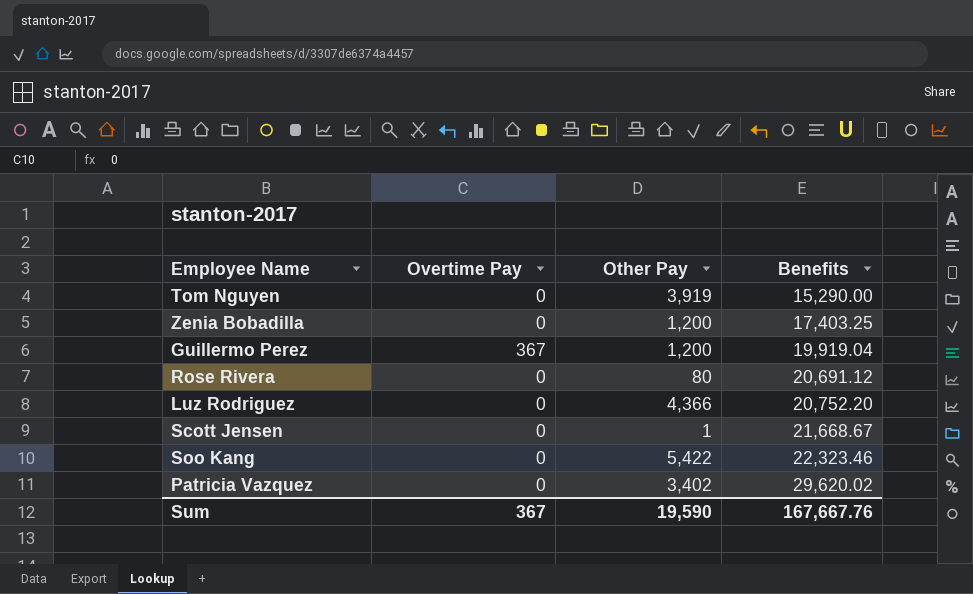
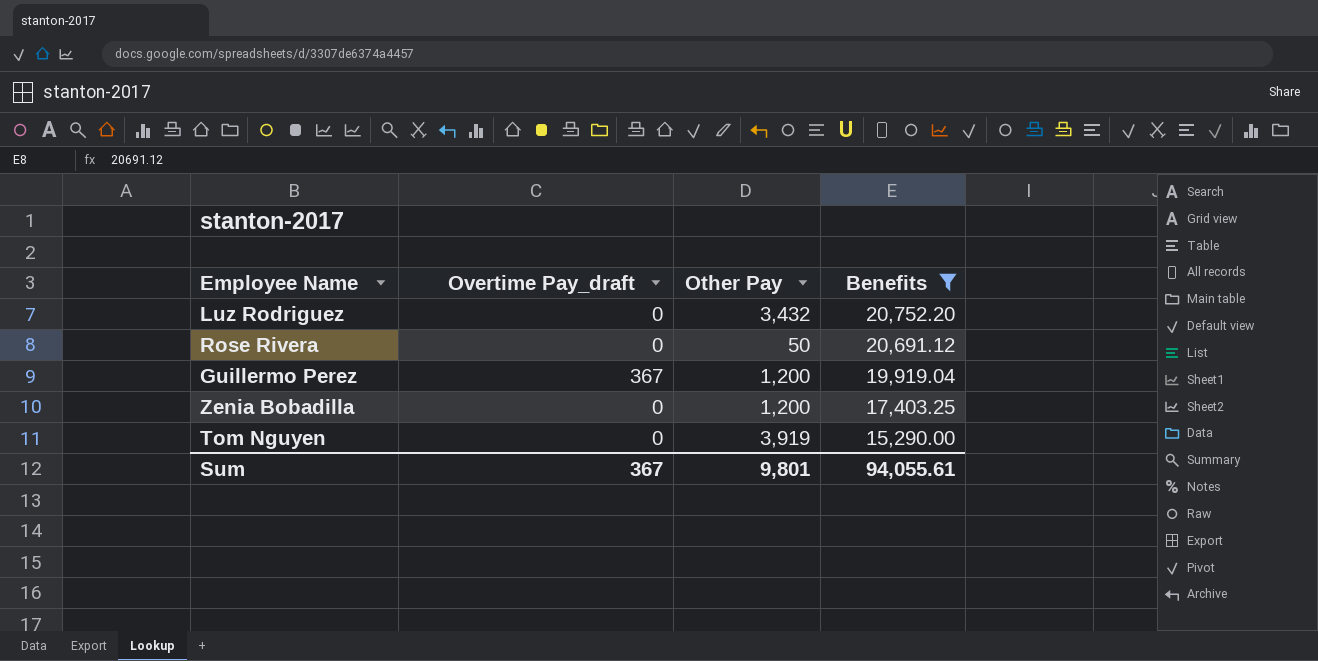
filter: none -> Benefits <= 20,752.20
row order: Benefits ascending -> Benefits descending
column name: Overtime Pay -> Overtime Pay_draft
Luz Rodriguez | Other Pay: 4,366 -> 3,432
Rose Rivera | Other Pay: 80 -> 50
Sum | Other Pay: 19,590 -> 9,801
Sum | Benefits: 167,667.76 -> 94,055.61

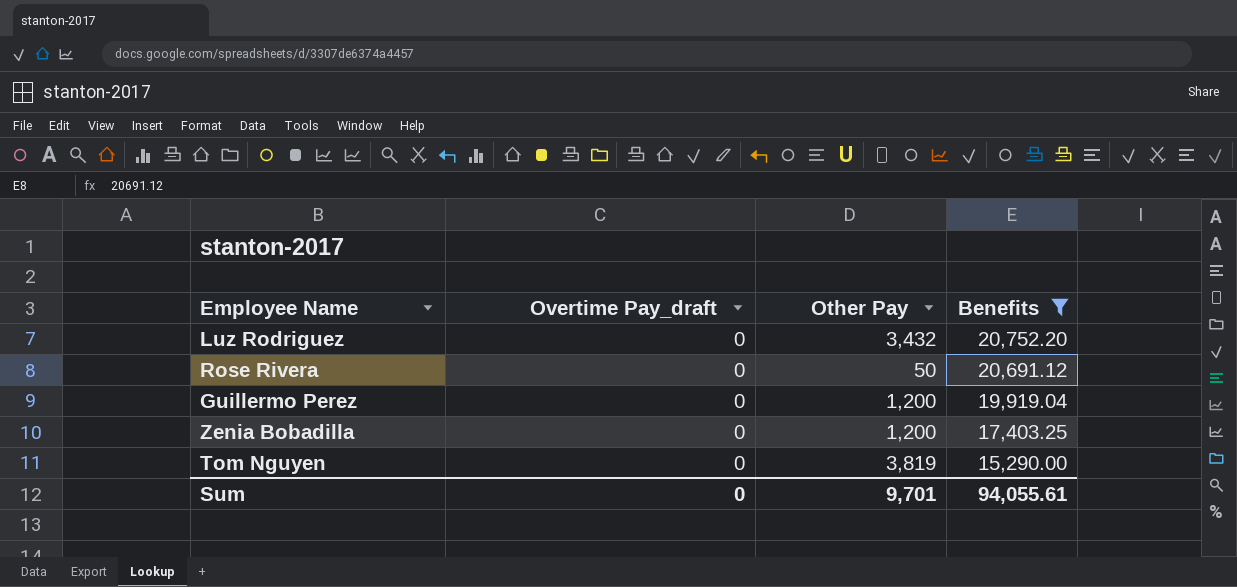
Guillermo Perez | Overtime Pay_draft: 367 -> 0
Tom Nguyen | Other Pay: 3,919 -> 3,819
Sum | Overtime Pay_draft: 367 -> 0
Sum | Other Pay: 9,801 -> 9,701

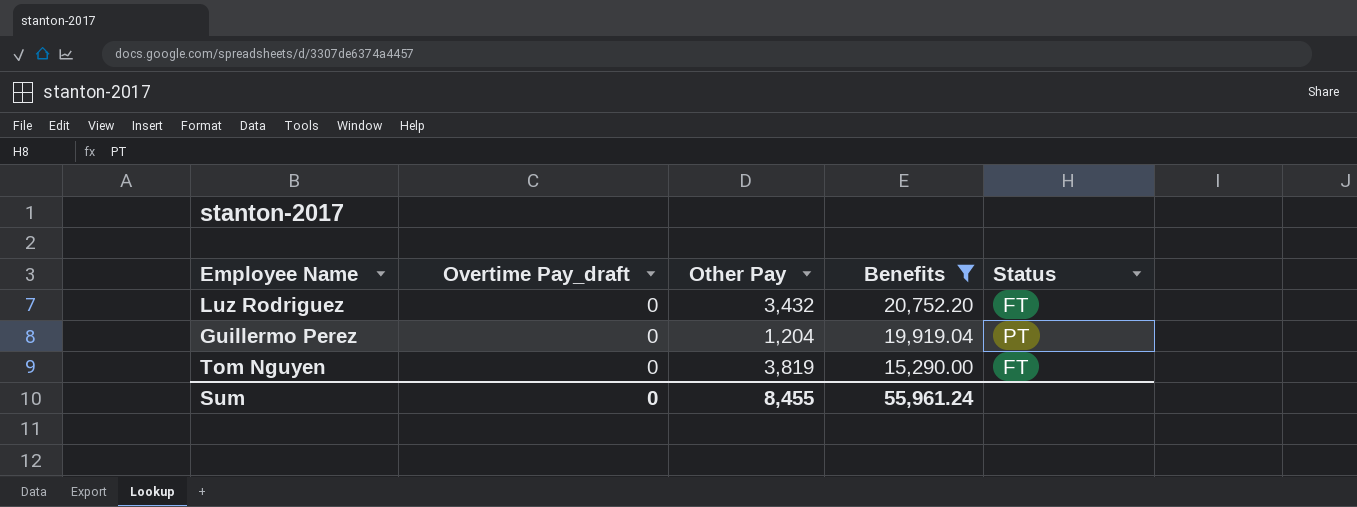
column Status | position: none -> 5
row Rose Rivera: 0 | 50 | 20,691.12 -> none
row Zenia Bobadilla: 0 | 1,200 | 17,403.25 -> none
Guillermo Perez | Other Pay: 1,200 -> 1,204
Sum | Other Pay: 9,701 -> 8,455
Sum | Benefits: 94,055.61 -> 55,961.24

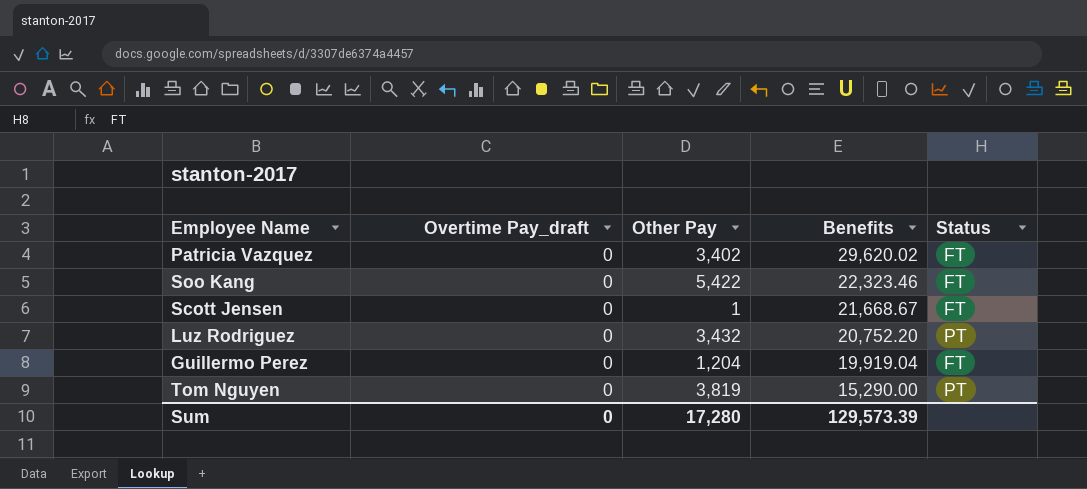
filter: Benefits <= 20,752.20 -> none
Luz Rodriguez | Status: FT -> PT
Guillermo Perez | Status: PT -> FT
Tom Nguyen | Status: FT -> PT
Sum | Other Pay: 8,455 -> 17,280
Sum | Benefits: 55,961.24 -> 129,573.39

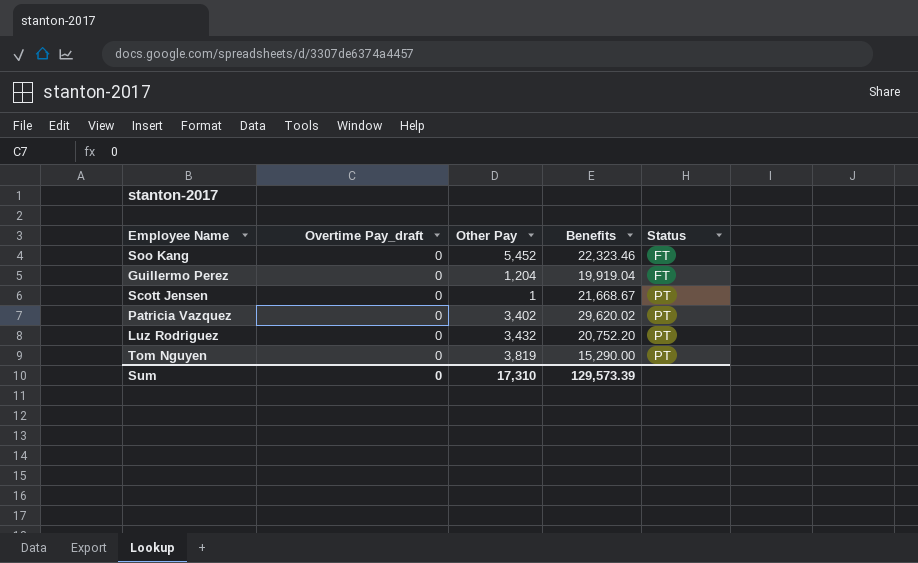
row order: Benefits descending -> Status ascending
Soo Kang | Other Pay: 5,422 -> 5,452
Scott Jensen | Status: FT -> PT
Patricia Vazquez | Status: FT -> PT
Sum | Other Pay: 17,280 -> 17,310

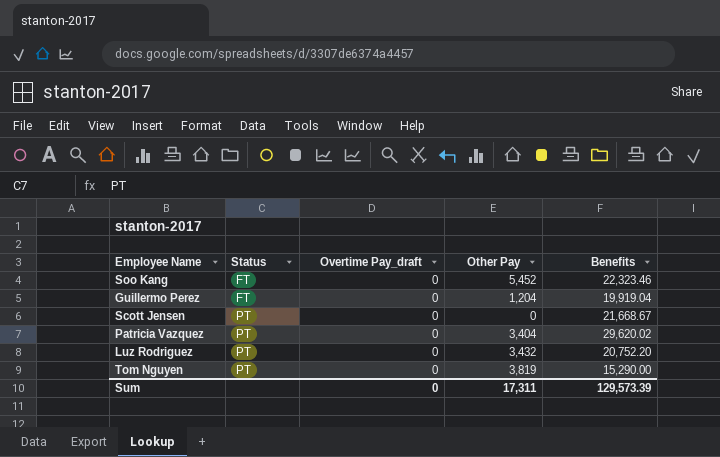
column Status | position: 5 -> 2
Scott Jensen | Other Pay: 1 -> 0
Patricia Vazquez | Other Pay: 3,402 -> 3,404
Sum | Other Pay: 17,310 -> 17,311

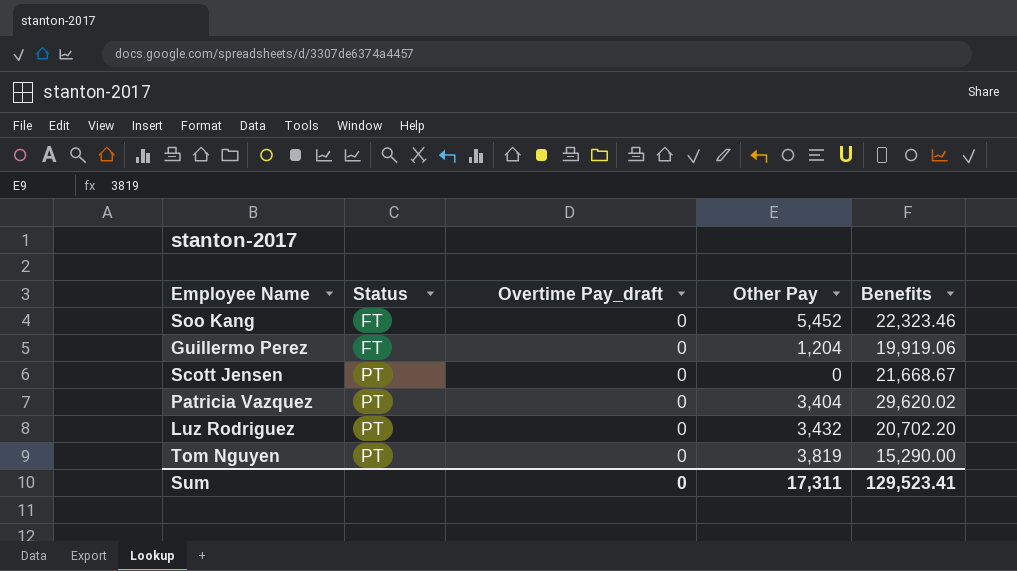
Guillermo Perez | Benefits: 19,919.04 -> 19,919.06
Luz Rodriguez | Benefits: 20,752.20 -> 20,702.20
Sum | Benefits: 129,573.39 -> 129,523.41

